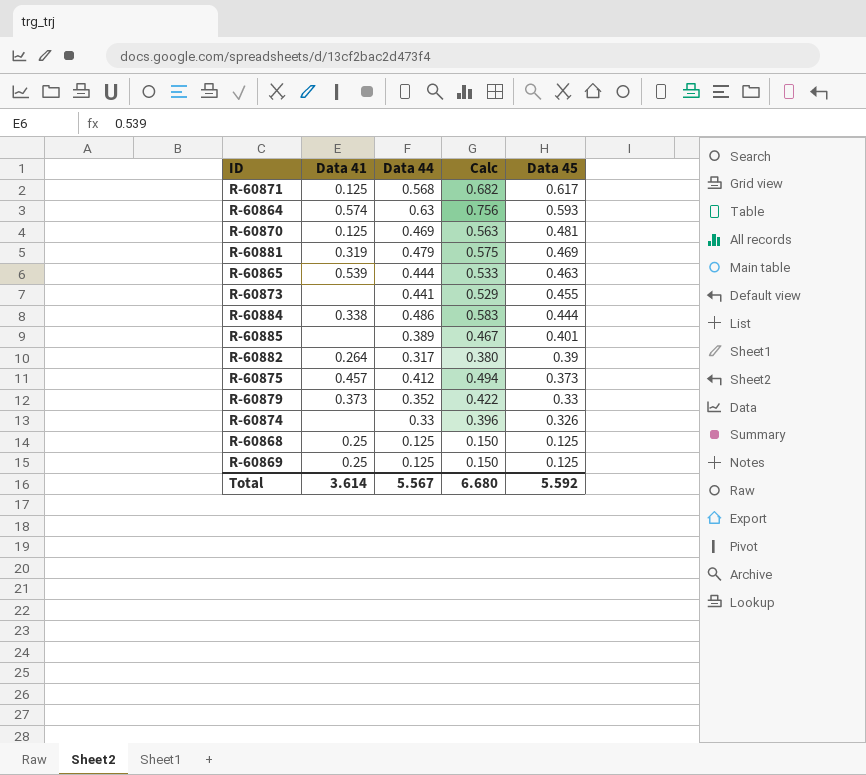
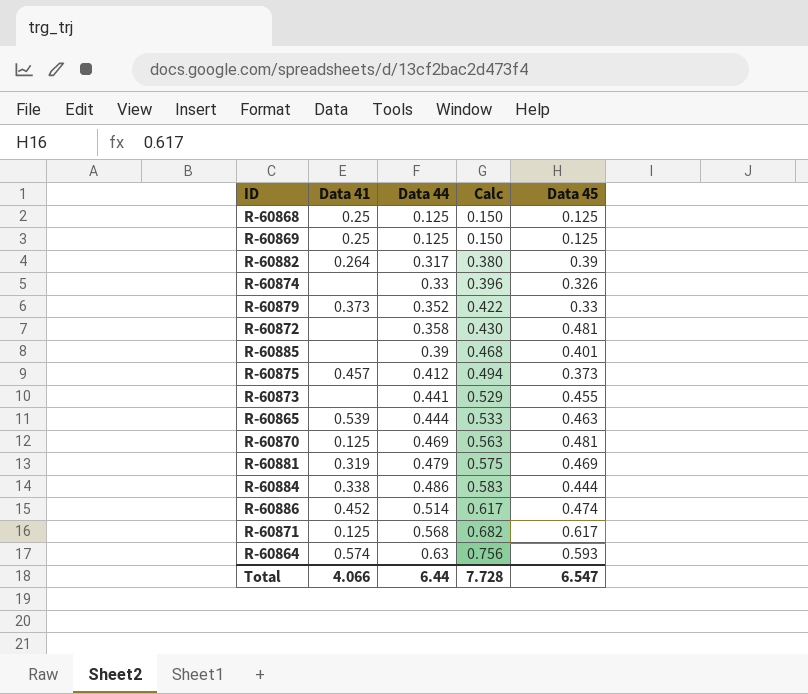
row order: Data 45 descending -> Data 44 ascending
row R-60872: none -> none | 0.358 | 0.430 | 0.481
R-60885 | Data 44: 0.389 -> 0.39
R-60885 | Calc: 0.467 -> 0.468
row R-60886: none -> 0.452 | 0.514 | 0.617 | 0.474
Total | Data 41: 3.614 -> 4.066
Total | Data 44: 5.567 -> 6.44
Total | Calc: 6.680 -> 7.728
Total | Data 45: 5.592 -> 6.547

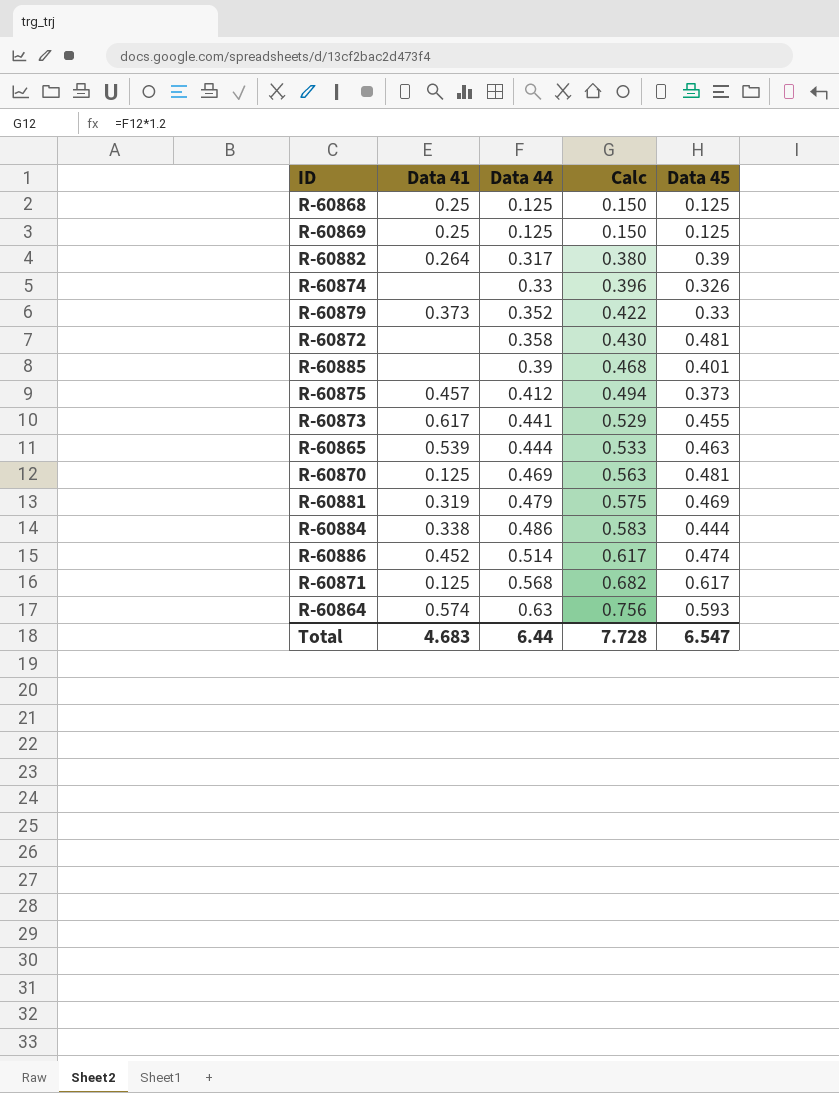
R-60873 | Data 41: none -> 0.617
Total | Data 41: 4.066 -> 4.683

